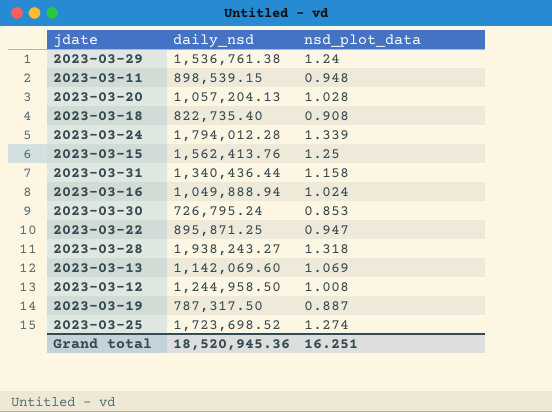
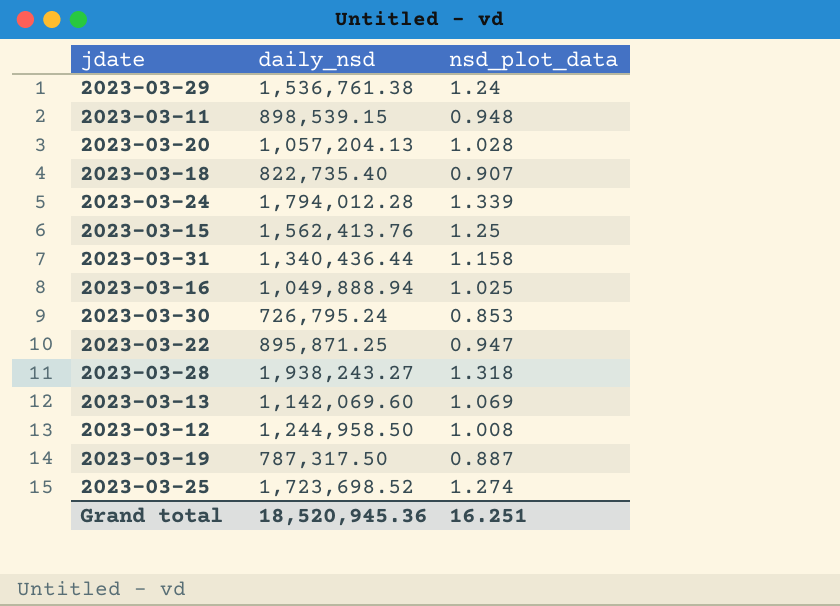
2023-03-18 | nsd_plot_data: 0.908 -> 0.907
2023-03-16 | nsd_plot_data: 1.024 -> 1.025

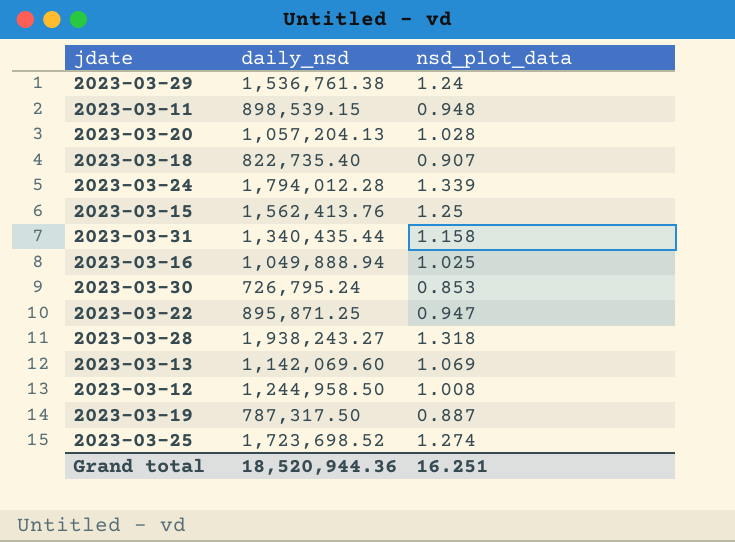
2023-03-31 | daily_nsd: 1,340,436.44 -> 1,340,435.44
Grand total | daily_nsd: 18,520,945.36 -> 18,520,944.36

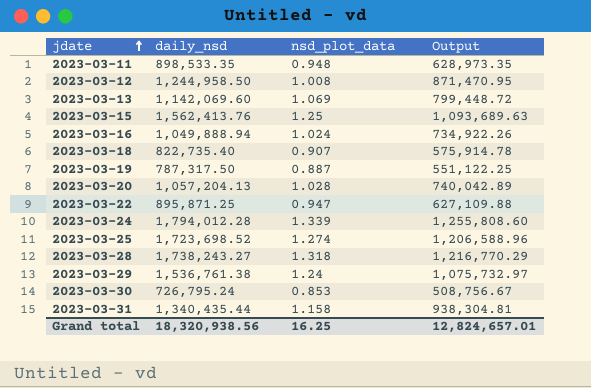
row order: none -> jdate ascending
column Output | formula: none -> [daily_nsd] * 0.7
2023-03-11 | daily_nsd: 898,539.15 -> 898,533.35
2023-03-16 | nsd_plot_data: 1.025 -> 1.024
2023-03-28 | daily_nsd: 1,938,243.27 -> 1,738,243.27
Grand total | daily_nsd: 18,520,944.36 -> 18,320,938.56
Grand total | nsd_plot_data: 16.251 -> 16.25

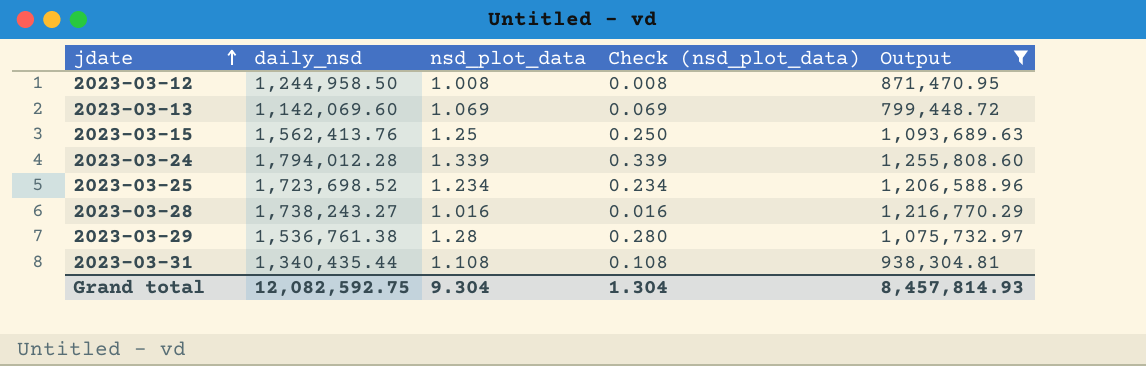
filter: none -> Output >= 799,448.72
column Check (nsd_plot_data) | formula: none -> [nsd_plot_data] - 1
2023-03-25 | nsd_plot_data: 1.274 -> 1.234
2023-03-28 | nsd_plot_data: 1.318 -> 1.016
2023-03-29 | nsd_plot_data: 1.24 -> 1.28
2023-03-31 | nsd_plot_data: 1.158 -> 1.108
Grand total | daily_nsd: 18,320,938.56 -> 12,082,592.75
Grand total | nsd_plot_data: 16.25 -> 9.304
Grand total | Output: 12,824,657.01 -> 8,457,814.93

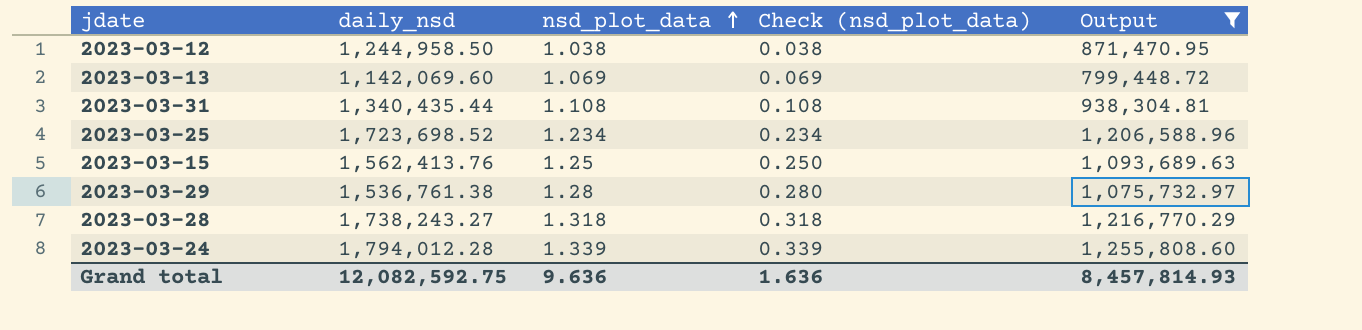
row order: jdate ascending -> nsd_plot_data ascending
2023-03-12 | nsd_plot_data: 1.008 -> 1.038
2023-03-12 | Check (nsd_plot_data): 0.008 -> 0.038
2023-03-28 | nsd_plot_data: 1.016 -> 1.318
2023-03-28 | Check (nsd_plot_data): 0.016 -> 0.318
Grand total | nsd_plot_data: 9.304 -> 9.636
Grand total | Check (nsd_plot_data): 1.304 -> 1.636

